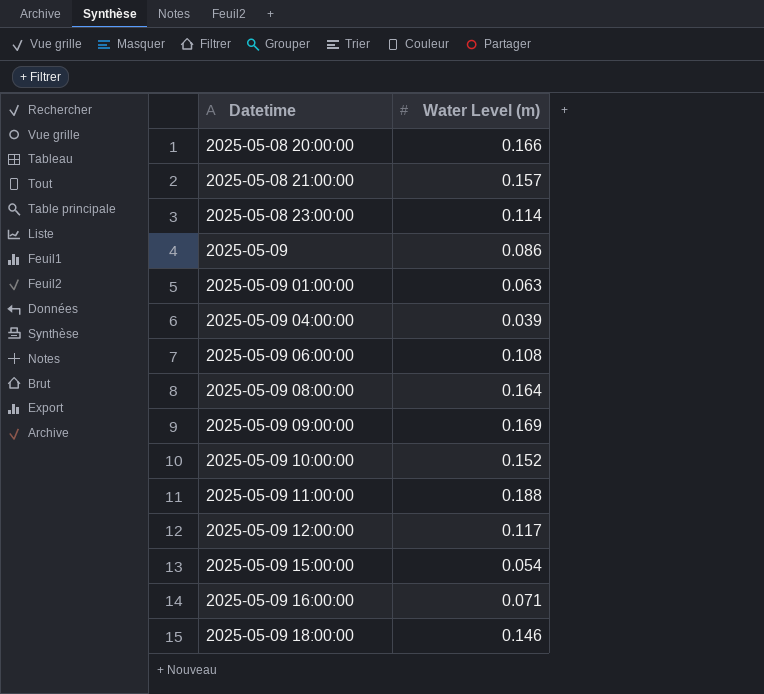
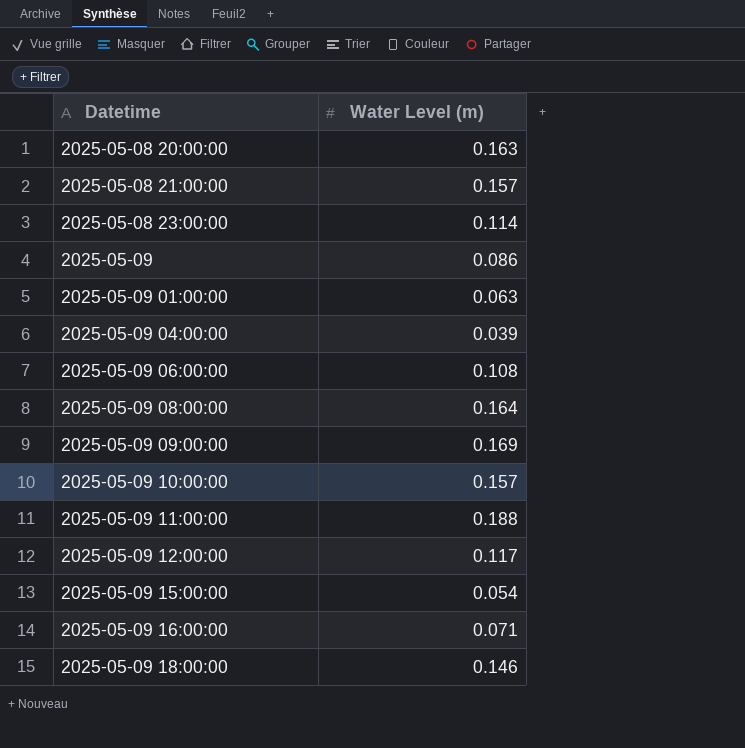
2025-05-08 20:00:00 | Water Level (m): 0.166 -> 0.163
2025-05-09 10:00:00 | Water Level (m): 0.152 -> 0.157

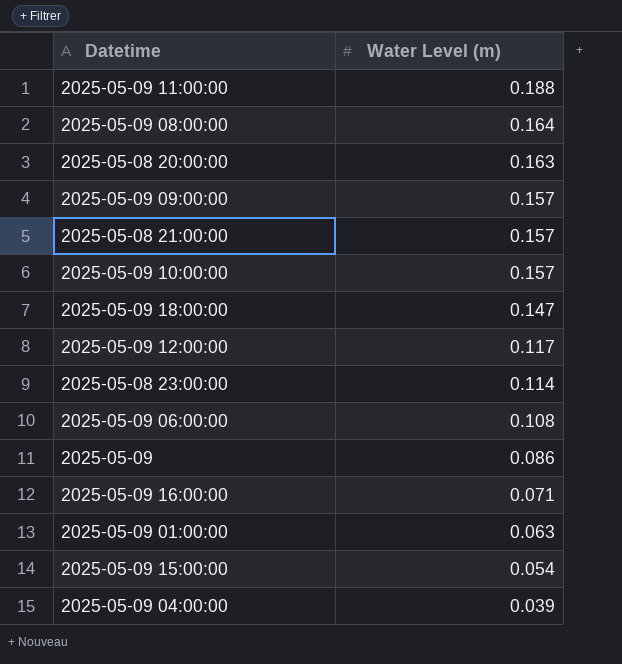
row order: Datetime ascending -> Water Level (m) descending
2025-05-09 09:00:00 | Water Level (m): 0.169 -> 0.157
2025-05-09 18:00:00 | Water Level (m): 0.146 -> 0.147

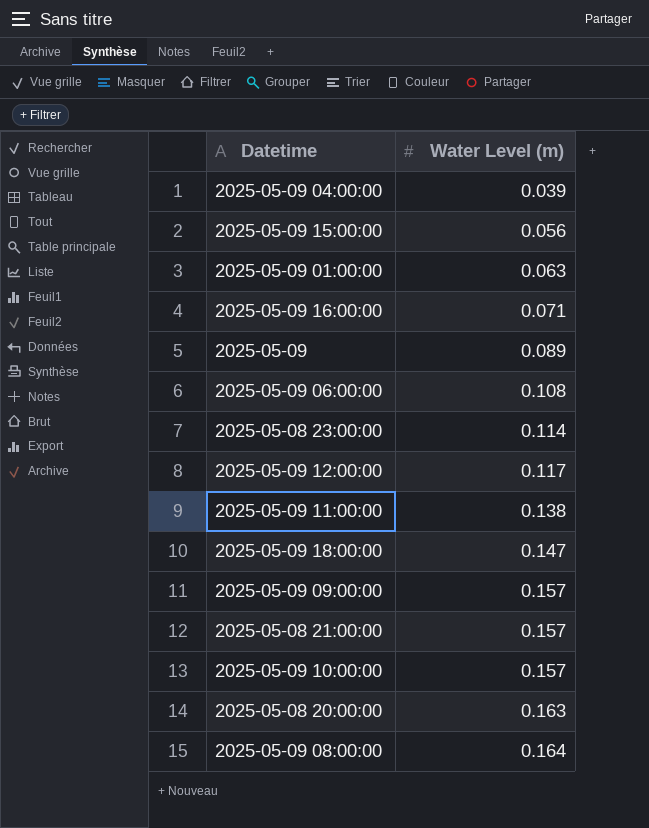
row order: Water Level (m) descending -> Water Level (m) ascending
2025-05-09 15:00:00 | Water Level (m): 0.054 -> 0.056
2025-05-09 | Water Level (m): 0.086 -> 0.089
2025-05-09 11:00:00 | Water Level (m): 0.188 -> 0.138

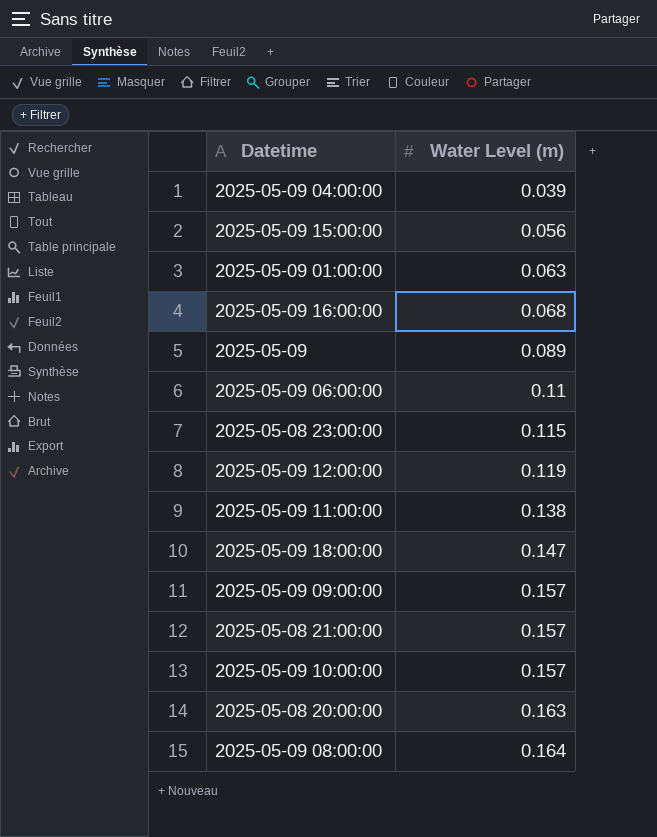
2025-05-09 16:00:00 | Water Level (m): 0.071 -> 0.068
2025-05-09 06:00:00 | Water Level (m): 0.108 -> 0.11
2025-05-08 23:00:00 | Water Level (m): 0.114 -> 0.115
2025-05-09 12:00:00 | Water Level (m): 0.117 -> 0.119

